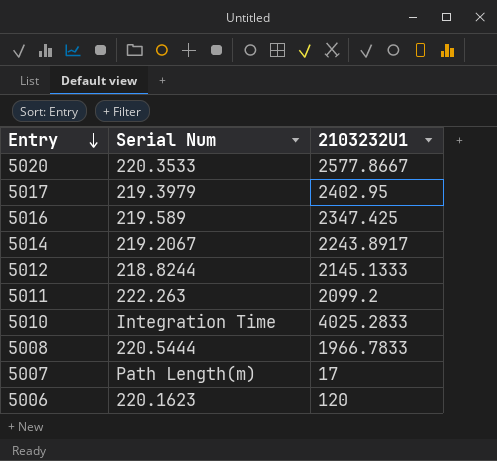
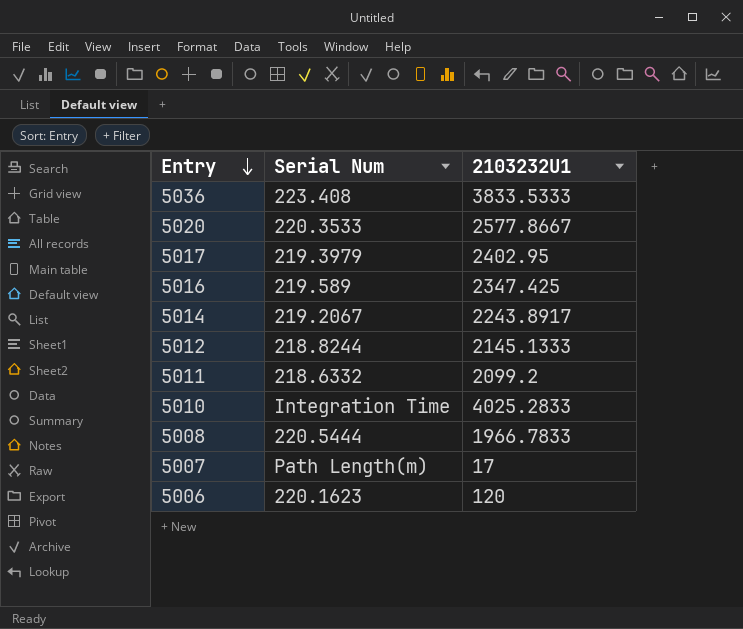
row 5036: none -> 223.408 | 3833.5333
5011 | Serial Num: 222.263 -> 218.6332

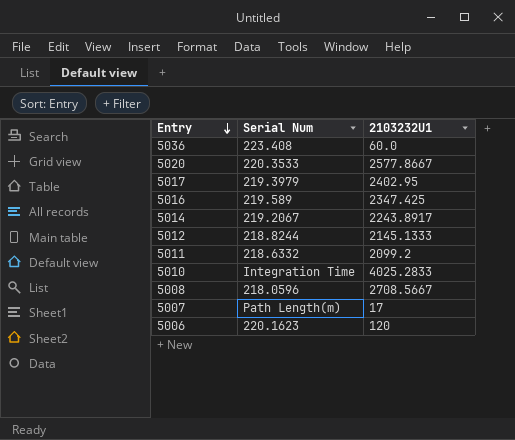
5036 | 2103232U1: 3833.5333 -> 60.0
5008 | Serial Num: 220.5444 -> 218.0596
5008 | 2103232U1: 1966.7833 -> 2708.5667

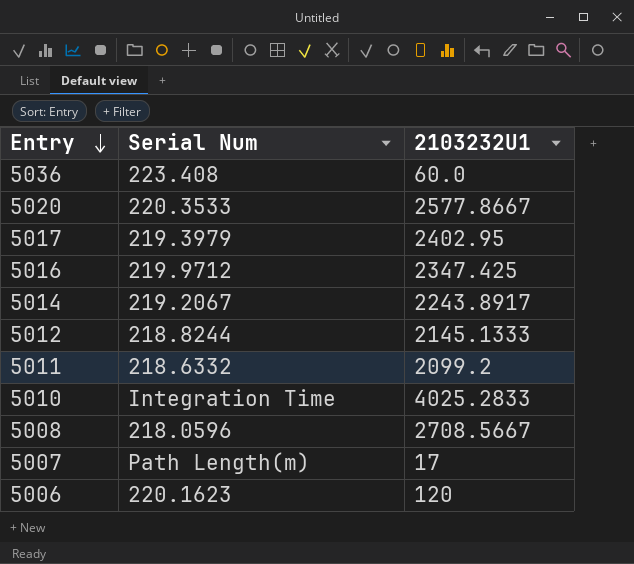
5016 | Serial Num: 219.589 -> 219.9712

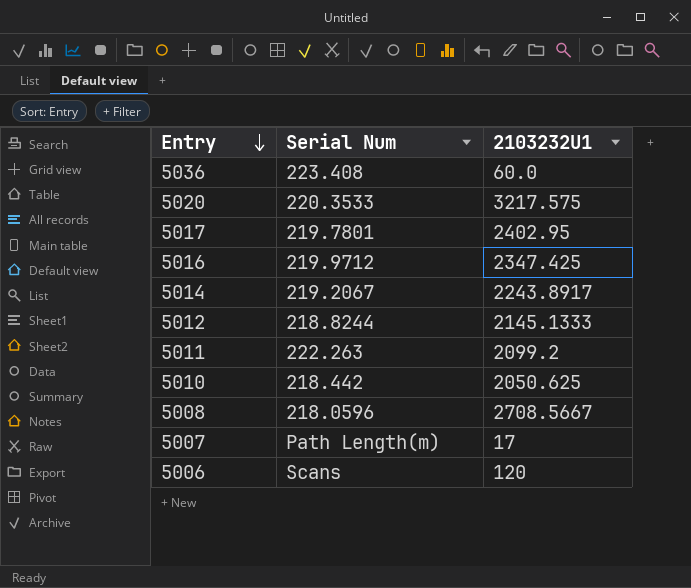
5020 | 2103232U1: 2577.8667 -> 3217.575
5017 | Serial Num: 219.3979 -> 219.7801
5011 | Serial Num: 218.6332 -> 222.263
5010 | Serial Num: Integration Time -> 218.442
5010 | 2103232U1: 4025.2833 -> 2050.625
5006 | Serial Num: 220.1623 -> Scans

